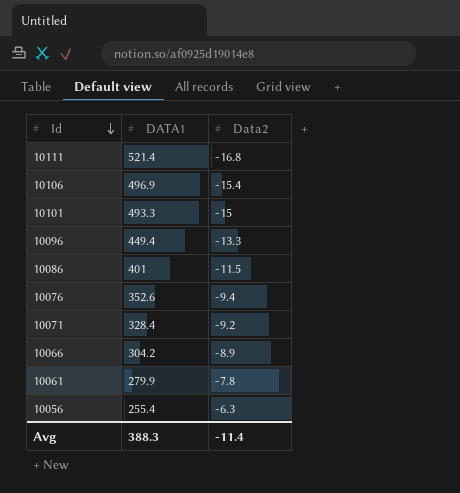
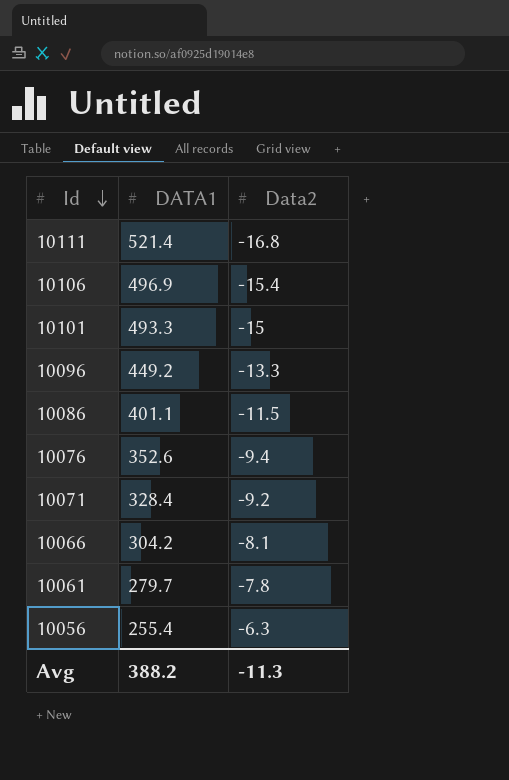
10096 | DATA1: 449.4 -> 449.2
10086 | DATA1: 401 -> 401.1
10066 | Data2: -8.9 -> -8.1
10061 | DATA1: 279.9 -> 279.7
Avg | DATA1: 388.3 -> 388.2
Avg | Data2: -11.4 -> -11.3

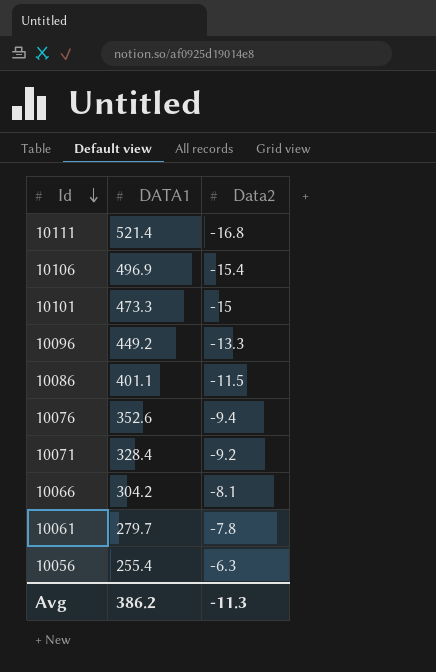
10101 | DATA1: 493.3 -> 473.3
Avg | DATA1: 388.2 -> 386.2

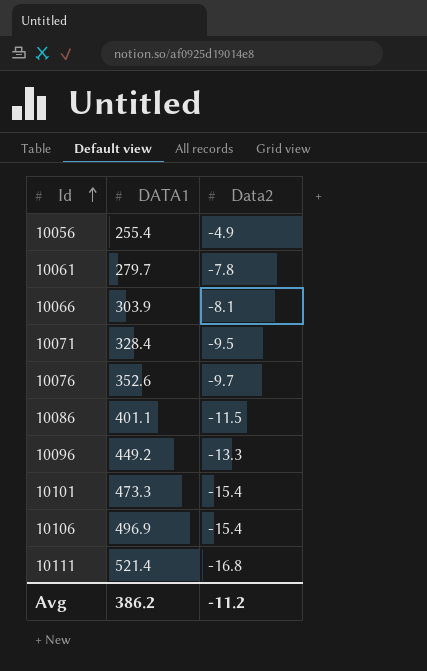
row order: Id descending -> Id ascending
10056 | Data2: -6.3 -> -4.9
10066 | DATA1: 304.2 -> 303.9
10071 | Data2: -9.2 -> -9.5
10076 | Data2: -9.4 -> -9.7
10101 | Data2: -15 -> -15.4
Avg | Data2: -11.3 -> -11.2

